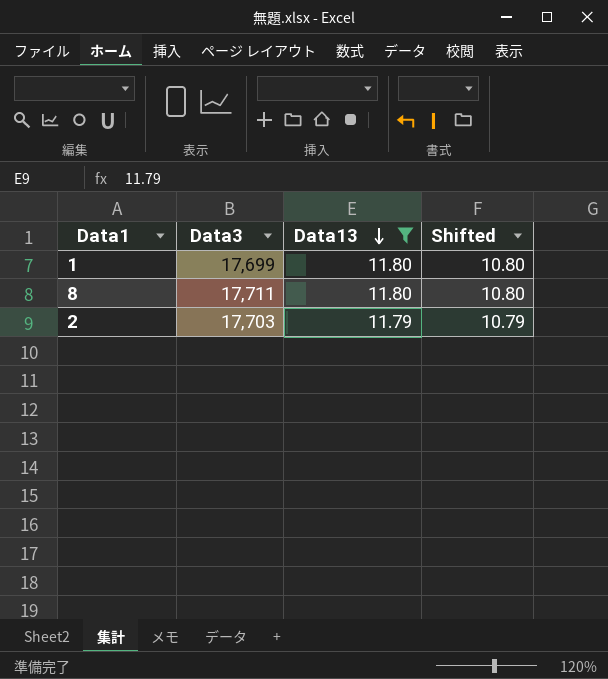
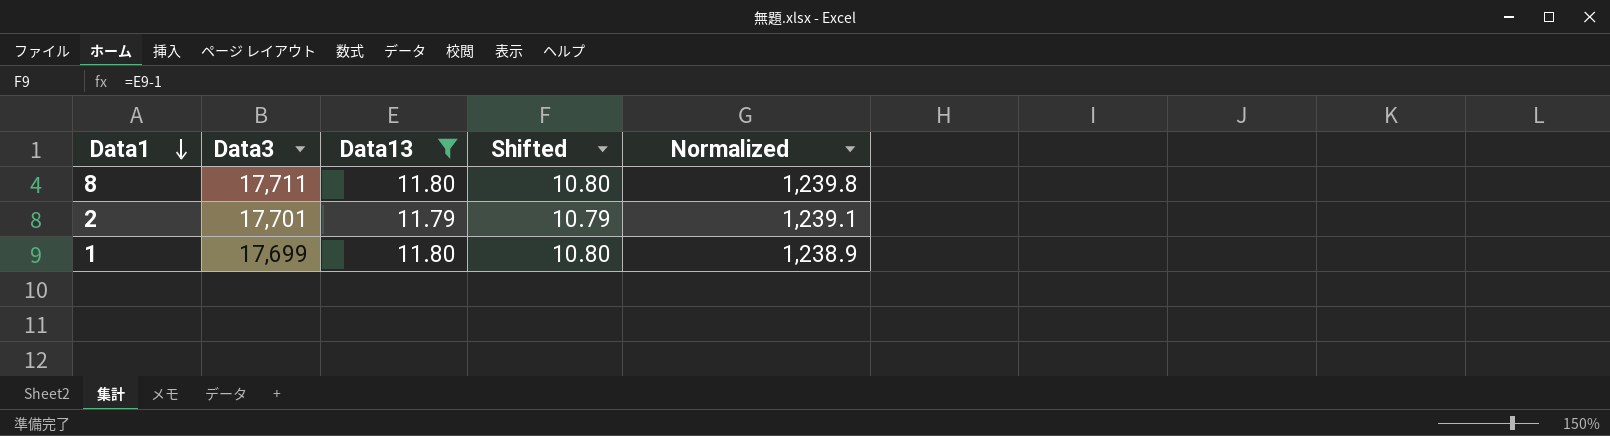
row order: Data13 descending -> Data1 descending
column Normalized | formula: none -> [Data3] * 0.07
2 | Data3: 17,703 -> 17,701

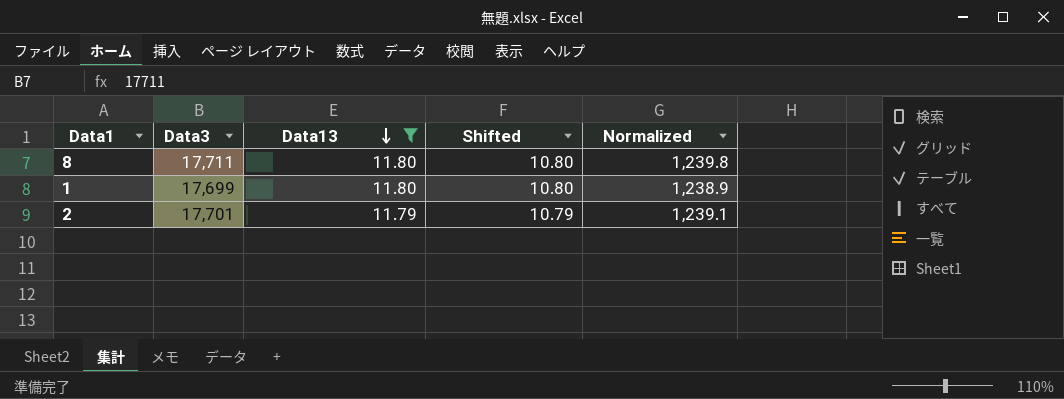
row order: Data1 descending -> Data13 descending

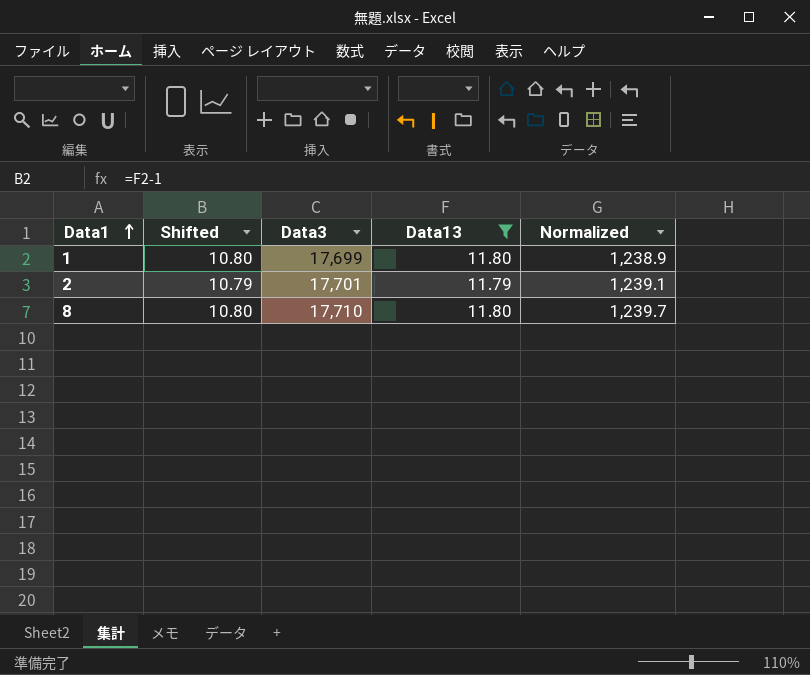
row order: Data13 descending -> Data1 ascending
column Shifted | position: 4 -> 2
8 | Data3: 17,711 -> 17,710
8 | Normalized: 1,239.8 -> 1,239.7

